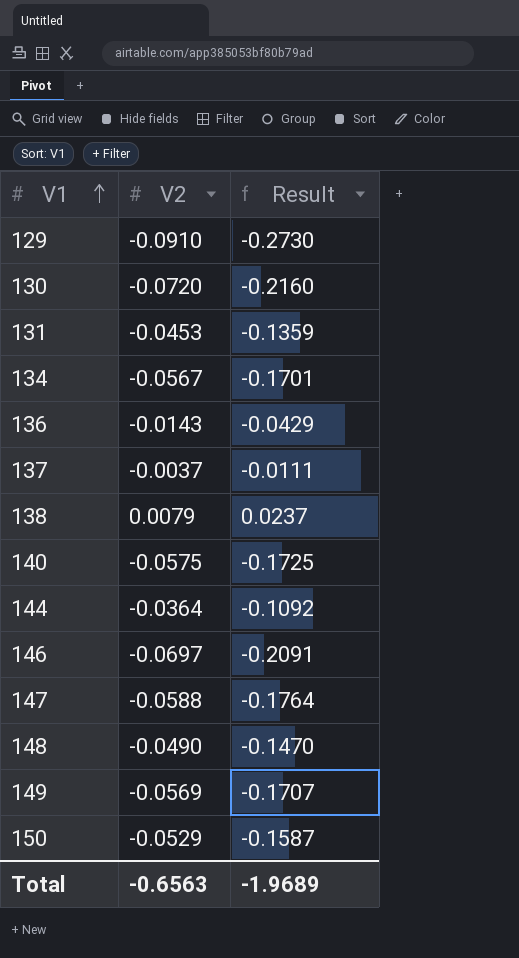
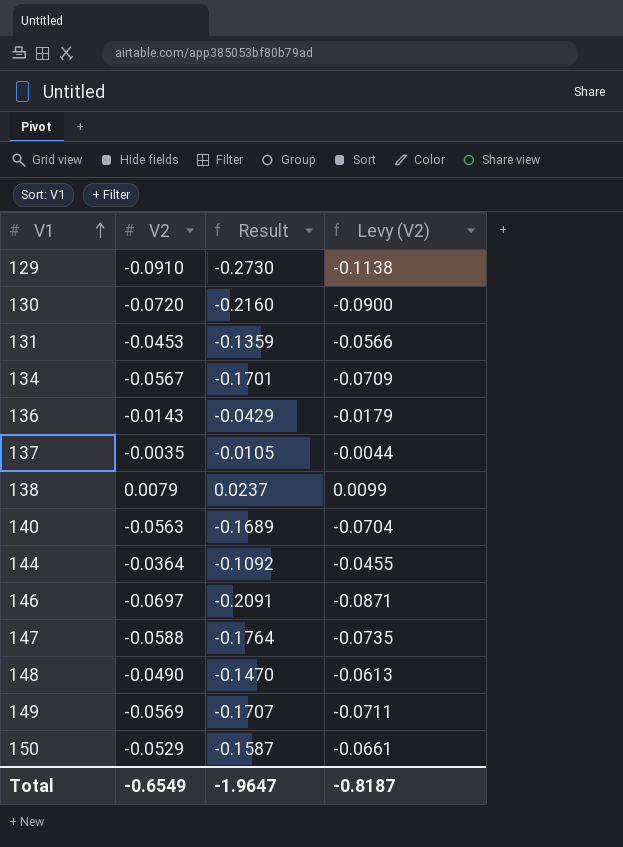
column Levy (V2) | formula: none -> [V2] * 1.25
137 | V2: -0.0037 -> -0.0035
137 | Result: -0.0111 -> -0.0105
140 | V2: -0.0575 -> -0.0563
140 | Result: -0.1725 -> -0.1689
Total | V2: -0.6563 -> -0.6549
Total | Result: -1.9689 -> -1.9647

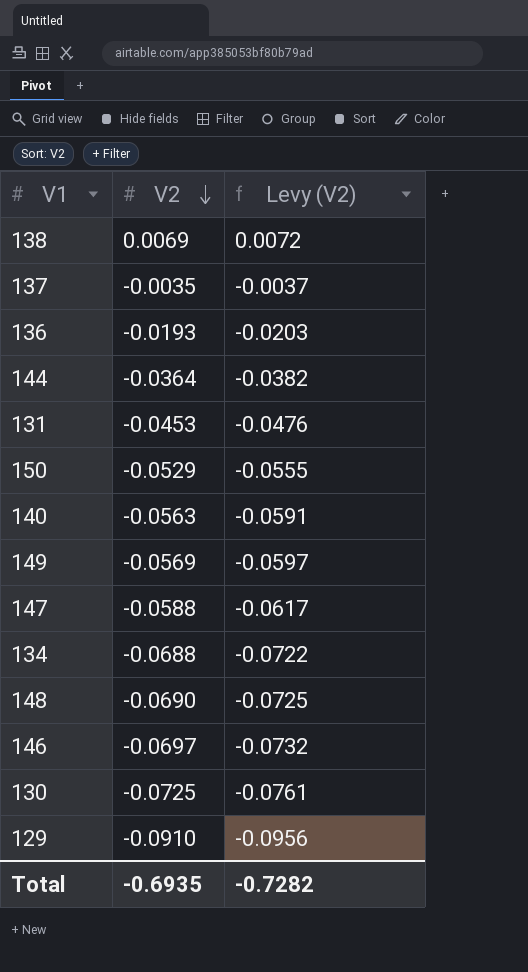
row order: V1 ascending -> V2 descending
column Result | formula: [V2] * 3 -> none
column Levy (V2) | formula: [V2] * 1.25 -> [V2] * 1.05
138 | V2: 0.0079 -> 0.0069
136 | V2: -0.0143 -> -0.0193
134 | V2: -0.0567 -> -0.0688
148 | V2: -0.0490 -> -0.0690
130 | V2: -0.0720 -> -0.0725
Total | V2: -0.6549 -> -0.6935
Total | Levy (V2): -0.8187 -> -0.7282

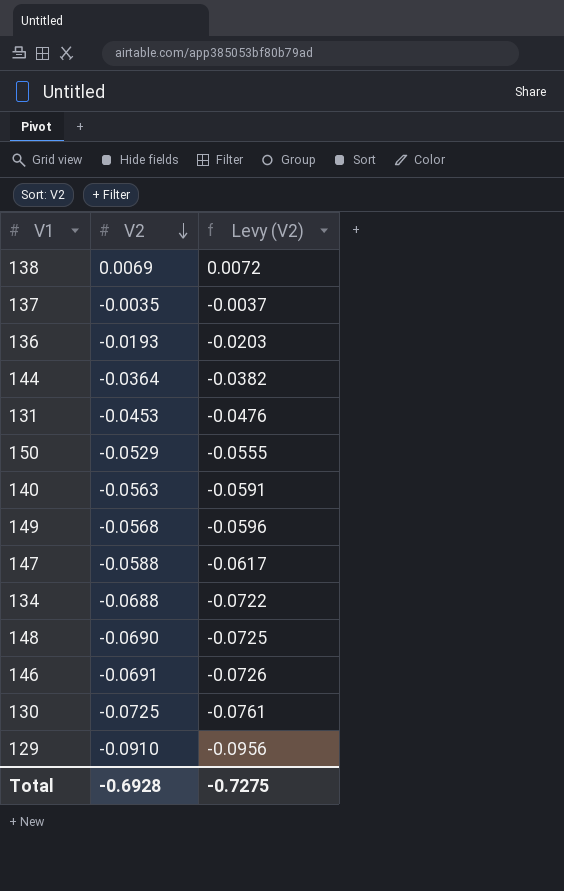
149 | V2: -0.0569 -> -0.0568
149 | Levy (V2): -0.0597 -> -0.0596
146 | V2: -0.0697 -> -0.0691
146 | Levy (V2): -0.0732 -> -0.0726
Total | V2: -0.6935 -> -0.6928
Total | Levy (V2): -0.7282 -> -0.7275

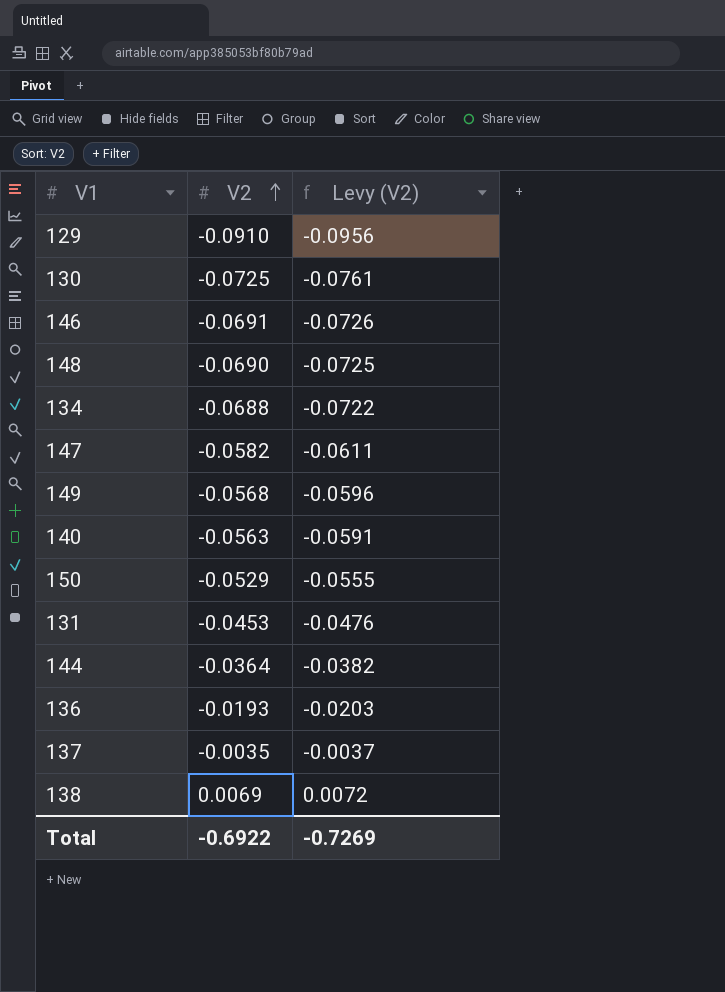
row order: V2 descending -> V2 ascending
147 | V2: -0.0588 -> -0.0582
147 | Levy (V2): -0.0617 -> -0.0611
Total | V2: -0.6928 -> -0.6922
Total | Levy (V2): -0.7275 -> -0.7269

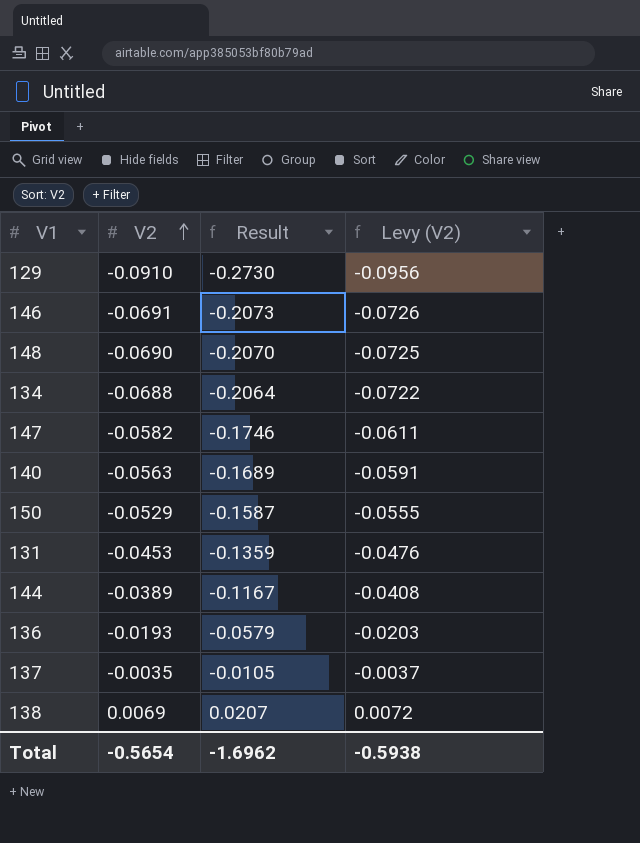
column Result | formula: none -> [V2] * 3
row 130: -0.0725 | -0.0761 -> none
row 149: -0.0568 | -0.0596 -> none
144 | V2: -0.0364 -> -0.0389
144 | Levy (V2): -0.0382 -> -0.0408
Total | V2: -0.6922 -> -0.5654
Total | Levy (V2): -0.7269 -> -0.5938

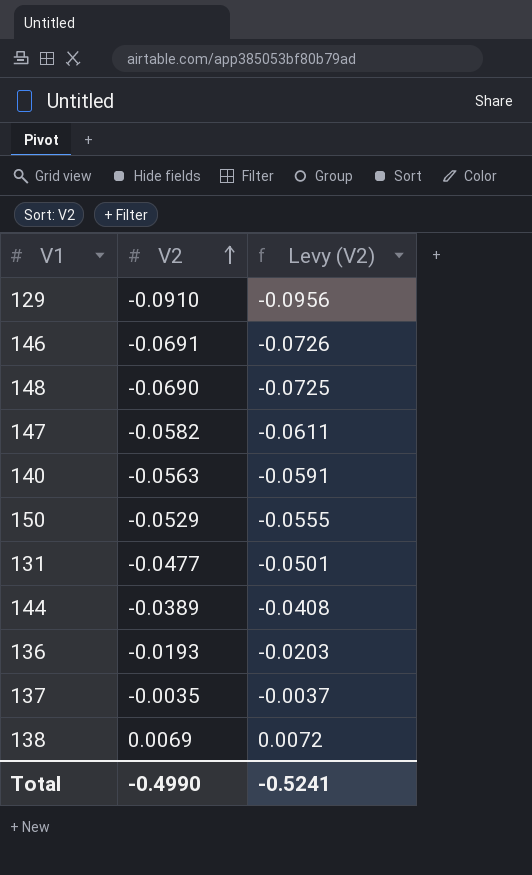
column Result | formula: [V2] * 3 -> none
row 134: -0.0688 | -0.2064 | -0.0722 -> none
131 | V2: -0.0453 -> -0.0477
131 | Levy (V2): -0.0476 -> -0.0501
Total | V2: -0.5654 -> -0.4990
Total | Levy (V2): -0.5938 -> -0.5241

